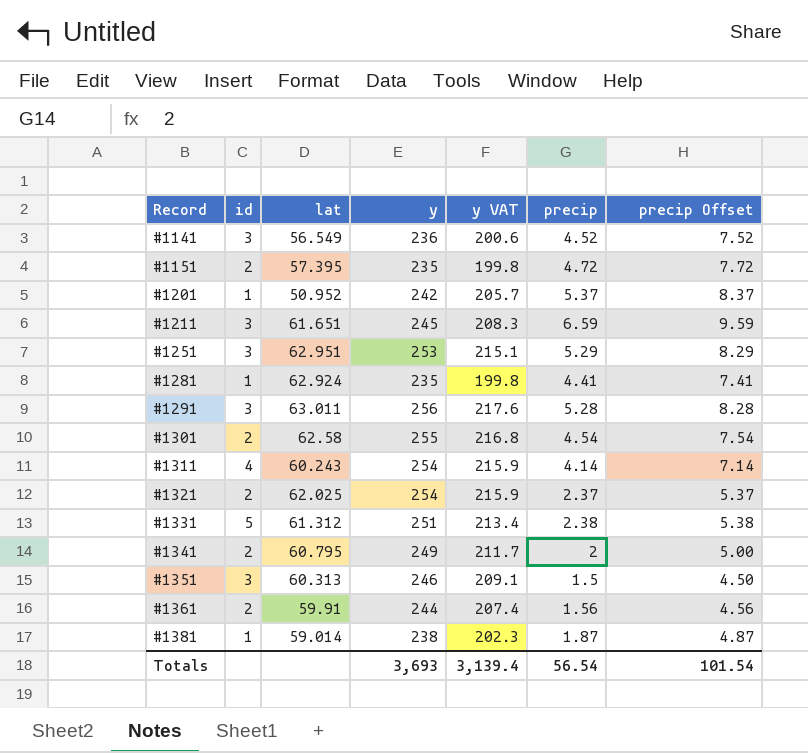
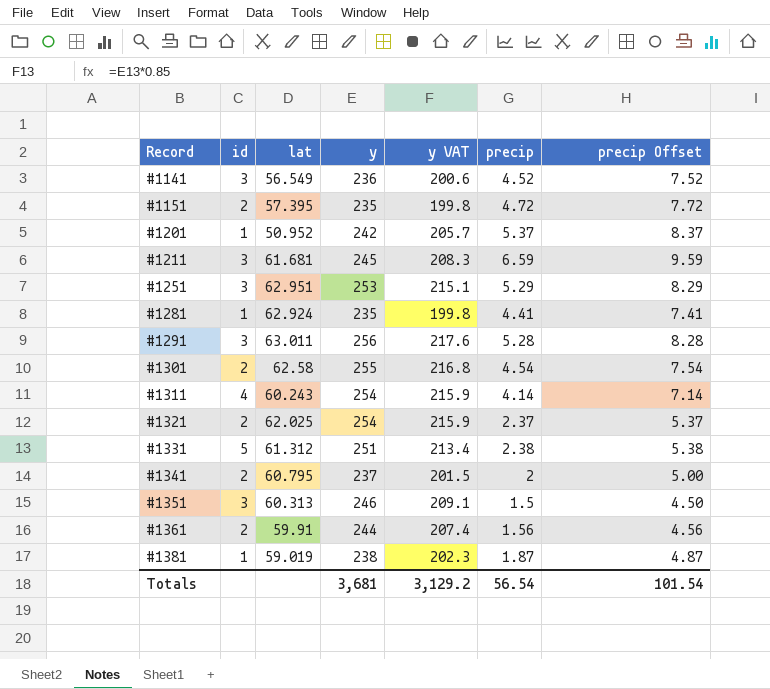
#1211 | lat: 61.651 -> 61.681
#1341 | y: 249 -> 237
#1341 | y VAT: 211.7 -> 201.5
#1381 | lat: 59.014 -> 59.019
Totals | y: 3,693 -> 3,681
Totals | y VAT: 3,139.4 -> 3,129.2

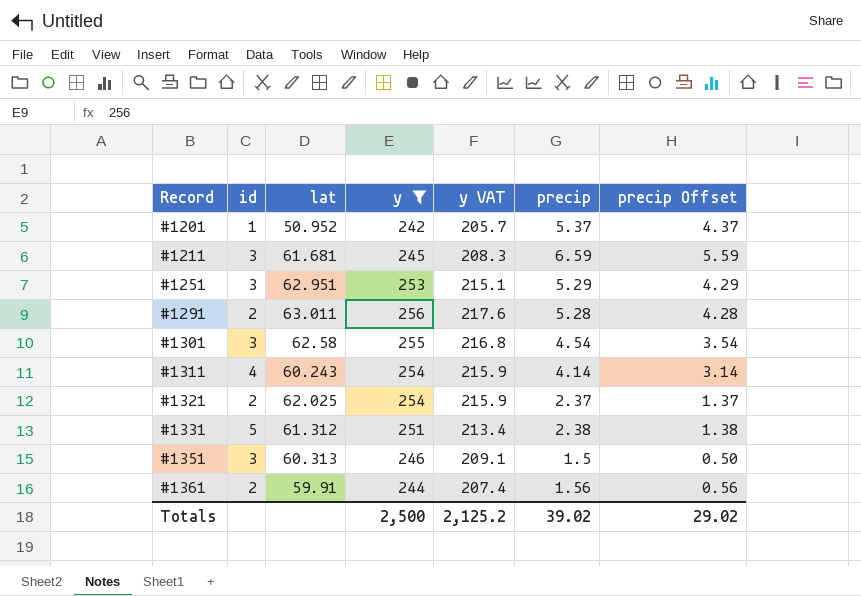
filter: none -> y >= 242
column precip Offset | formula: [precip] + 3 -> [precip] - 1
#1291 | id: 3 -> 2
#1301 | id: 2 -> 3
Totals | y: 3,681 -> 2,500
Totals | y VAT: 3,129.2 -> 2,125.2
Totals | precip: 56.54 -> 39.02
Totals | precip Offset: 101.54 -> 29.02

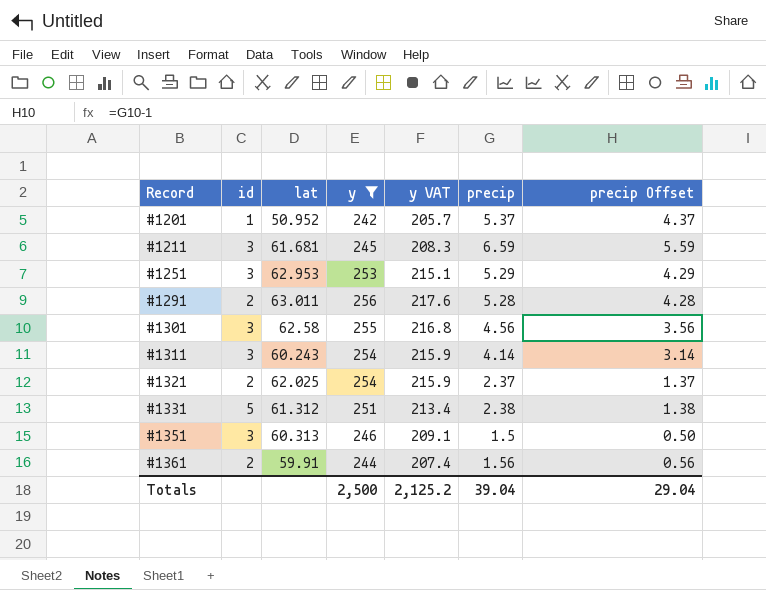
#1251 | lat: 62.951 -> 62.953
#1301 | precip: 4.54 -> 4.56
#1301 | precip Offset: 3.54 -> 3.56
#1311 | id: 4 -> 3
Totals | precip: 39.02 -> 39.04
Totals | precip Offset: 29.02 -> 29.04

